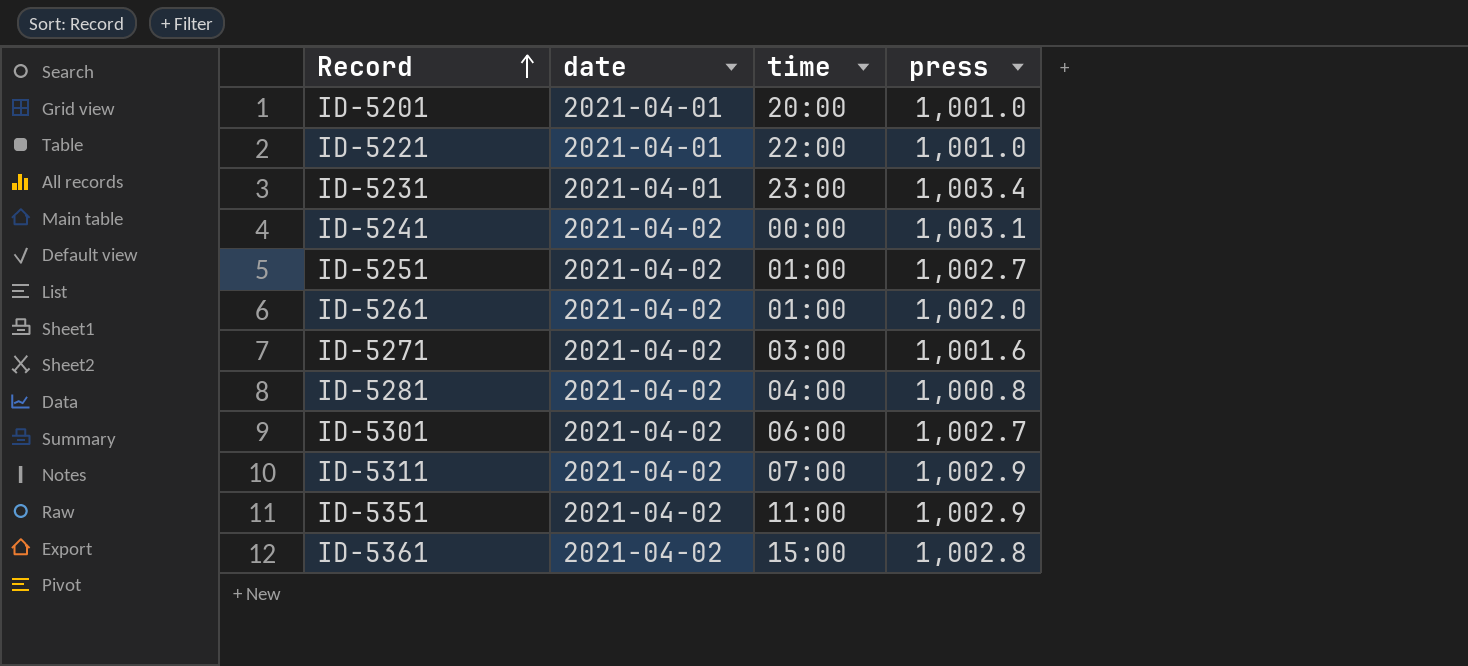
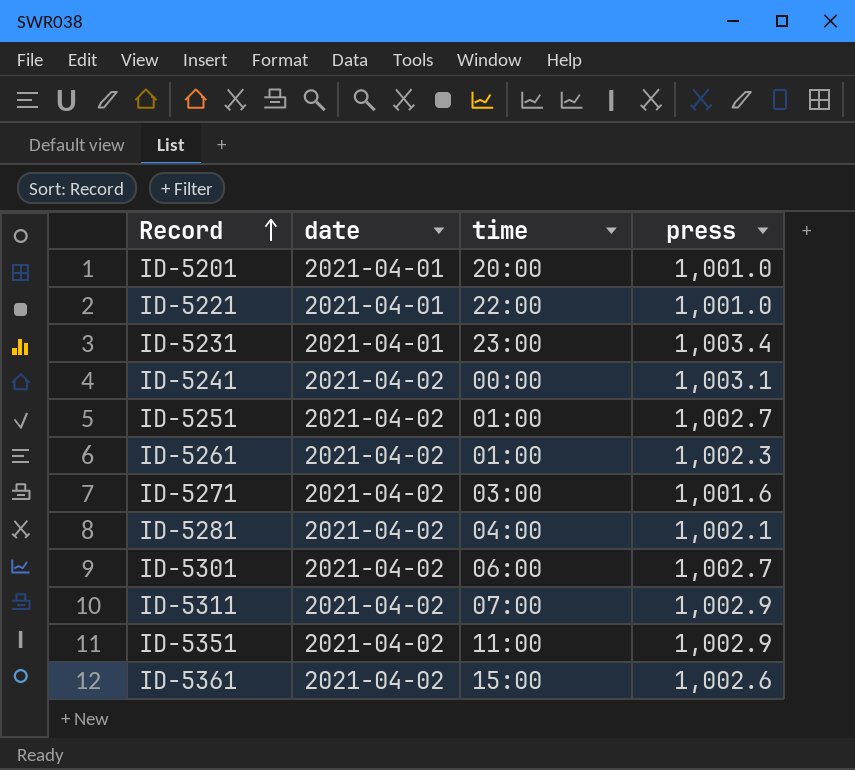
ID-5261 | press: 1,002.0 -> 1,002.3
ID-5281 | press: 1,000.8 -> 1,002.1
ID-5361 | press: 1,002.8 -> 1,002.6

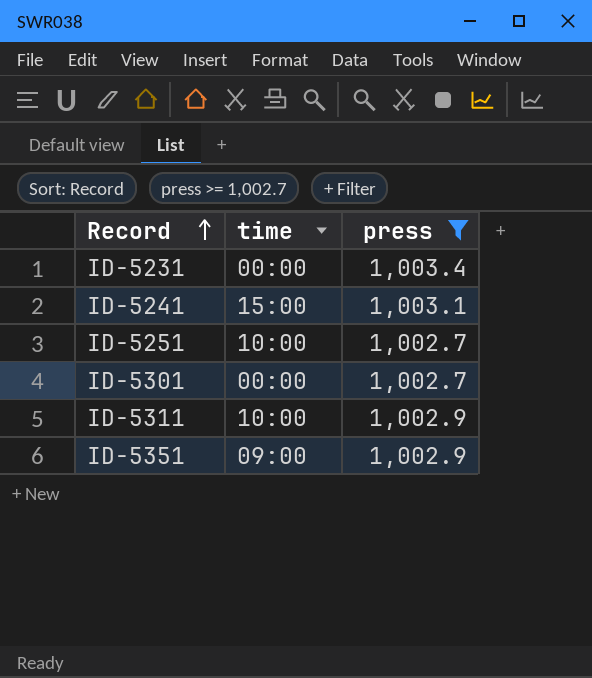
filter: none -> press >= 1,002.7
column date | position: 2 -> none
ID-5231 | time: 23:00 -> 00:00
ID-5241 | time: 00:00 -> 15:00
ID-5251 | time: 01:00 -> 10:00
ID-5301 | time: 06:00 -> 00:00
ID-5311 | time: 07:00 -> 10:00
ID-5351 | time: 11:00 -> 09:00

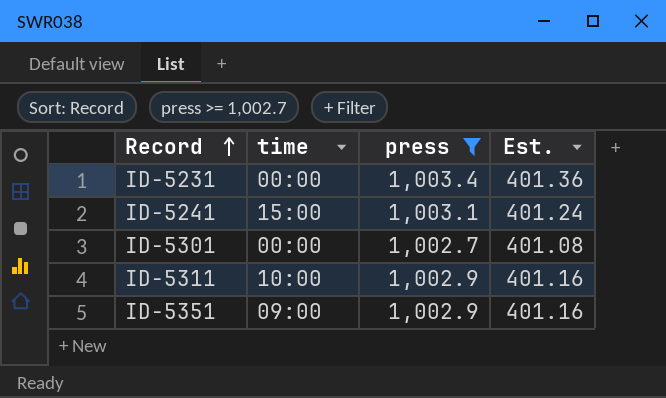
column Est. | formula: none -> [press] * 0.4
row ID-5251: 10:00 | 1,002.7 -> none

